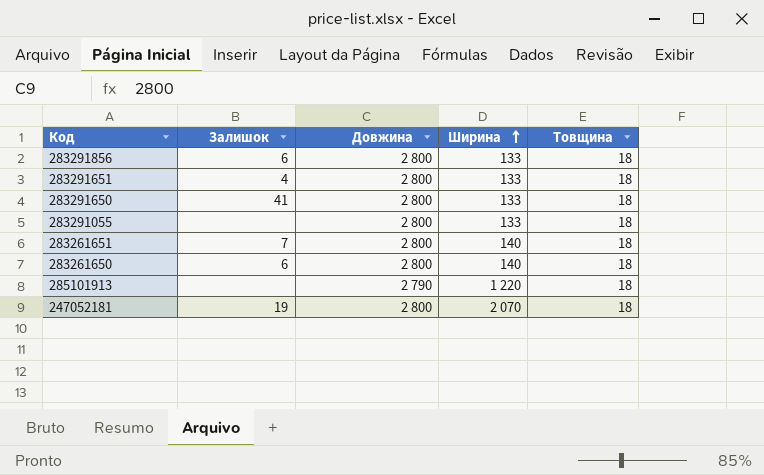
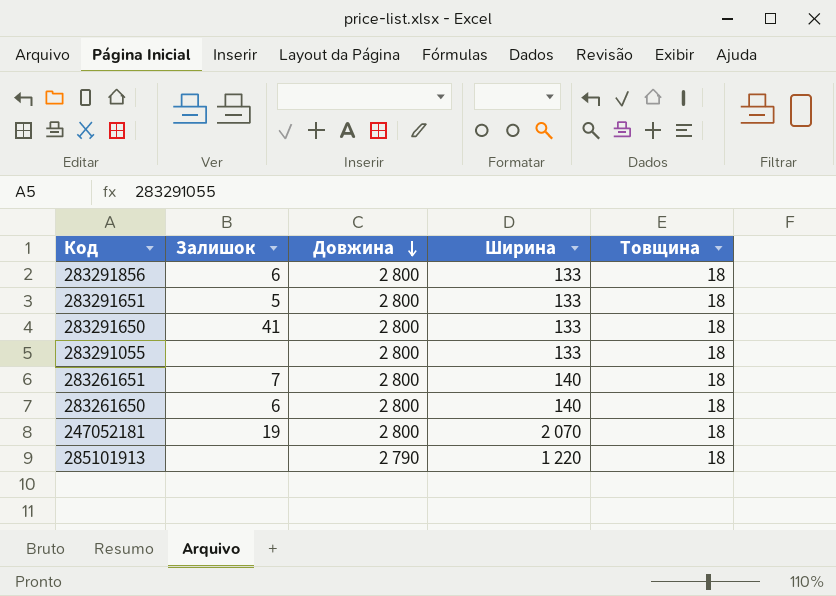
row order: Ширина ascending -> Довжина descending
283291651 | Залишок: 4 -> 5

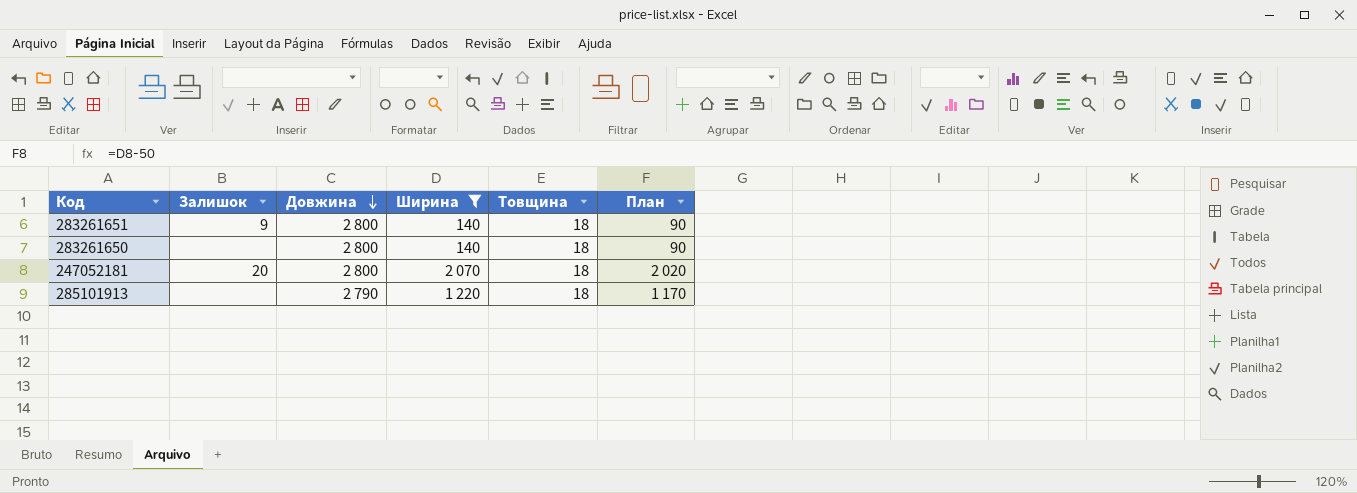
filter: none -> Ширина != 133
column План | formula: none -> [Ширина] - 50
283261651 | Залишок: 7 -> 9
283261650 | Залишок: 6 -> none
247052181 | Залишок: 19 -> 20

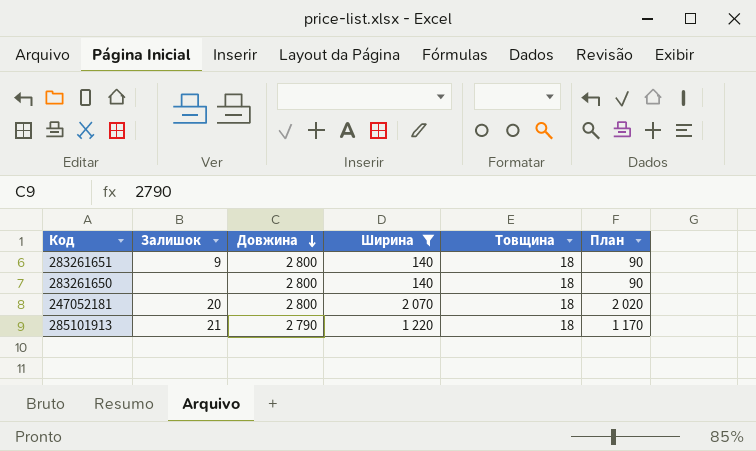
285101913 | Залишок: none -> 21

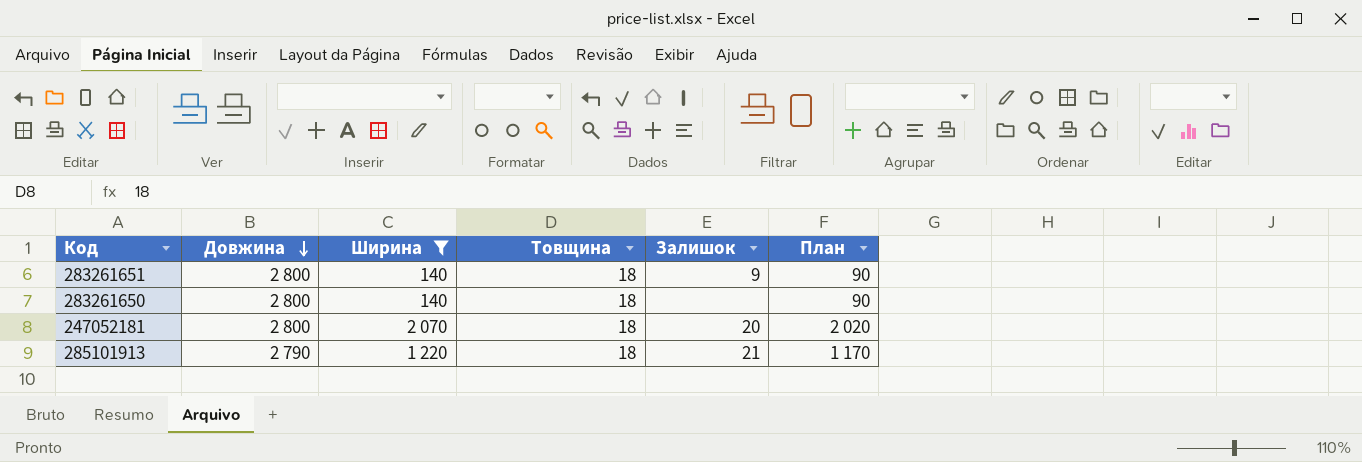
column Залишок | position: 2 -> 5

